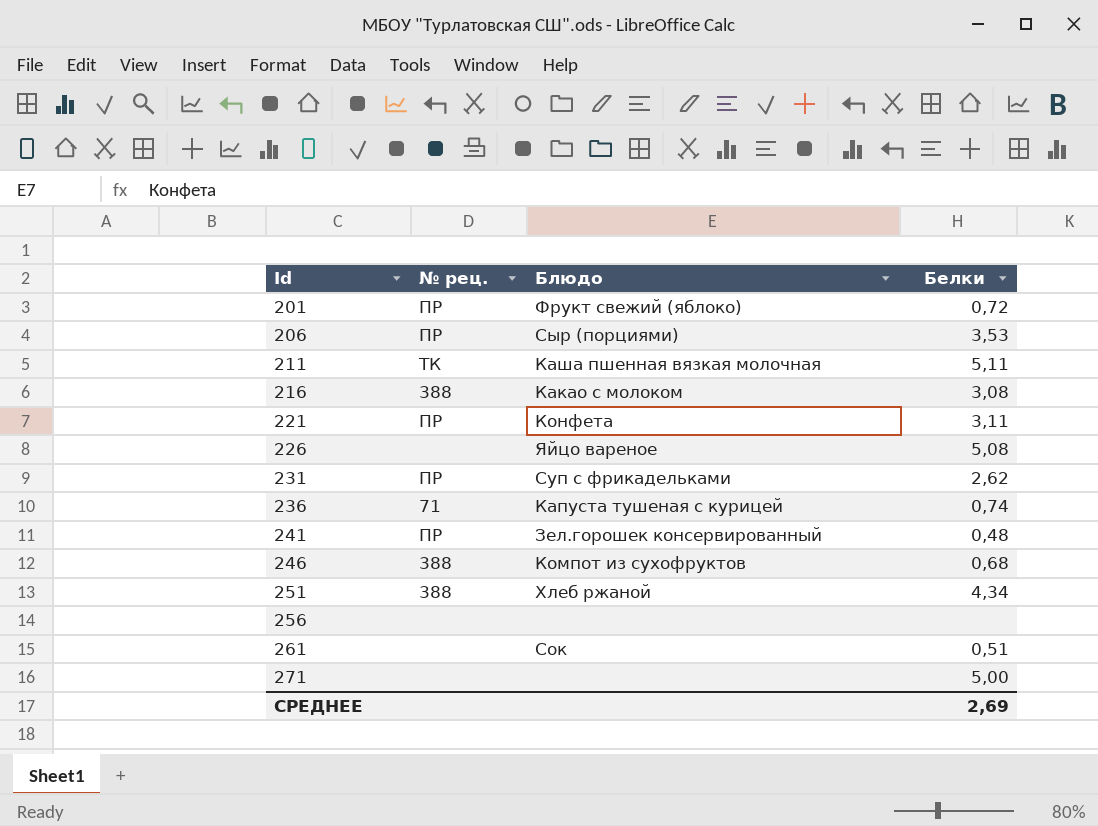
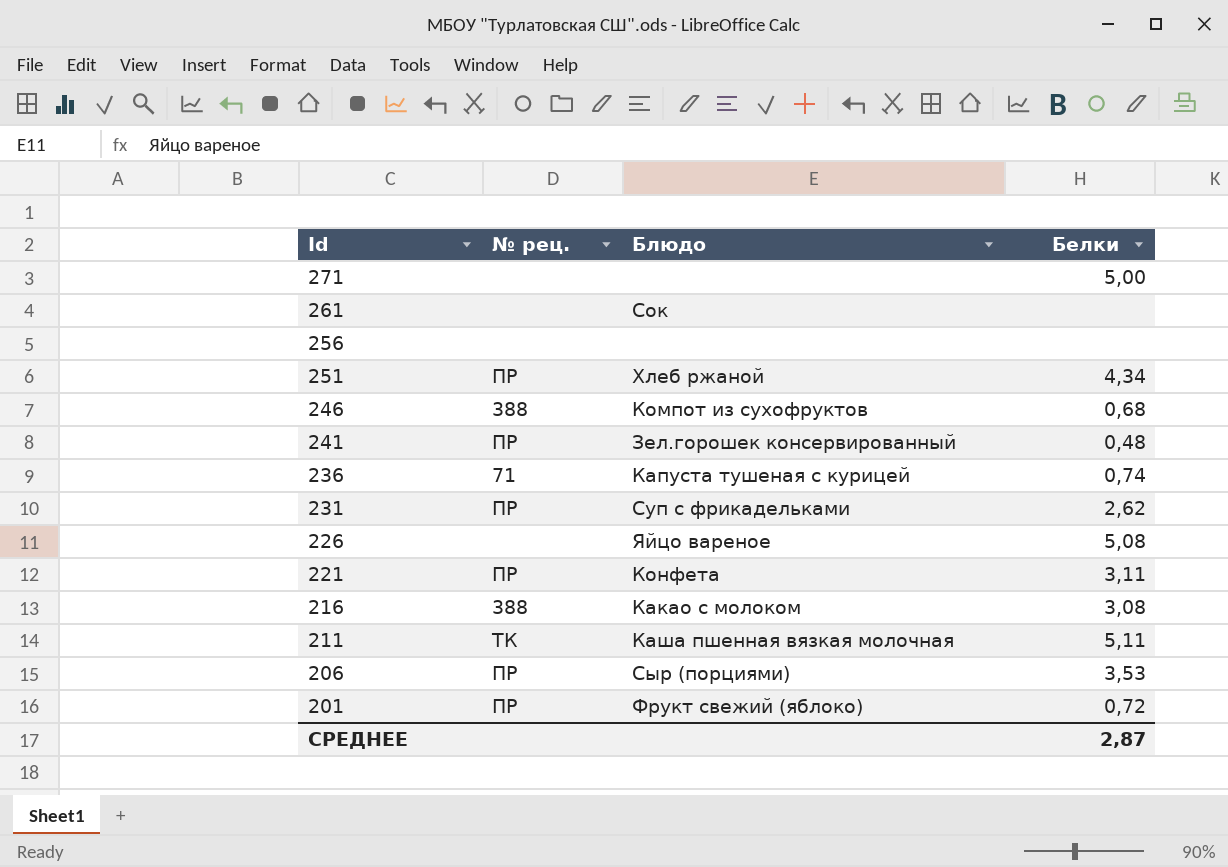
row order: Id ascending -> Id descending
261 | Белки: 0,51 -> none
251 | № рец.: 388 -> ПР
СРЕДНЕЕ | Белки: 2,69 -> 2,87

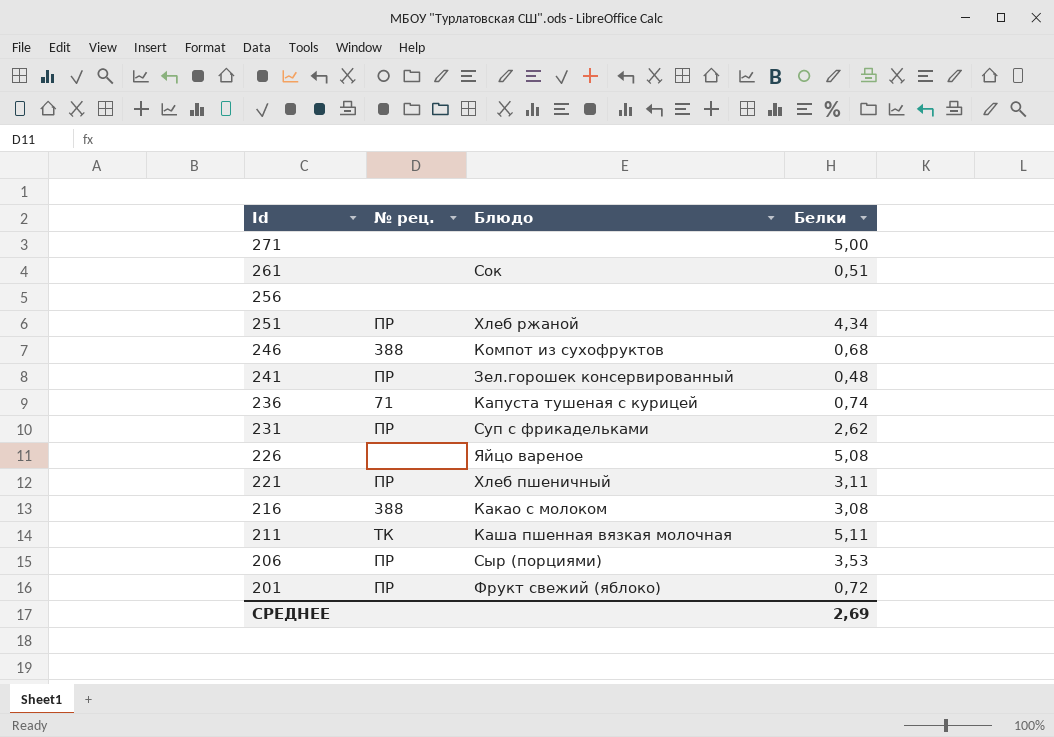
261 | Белки: none -> 0,51
221 | Блюдо: Конфета -> Хлеб пшеничный
СРЕДНЕЕ | Белки: 2,87 -> 2,69

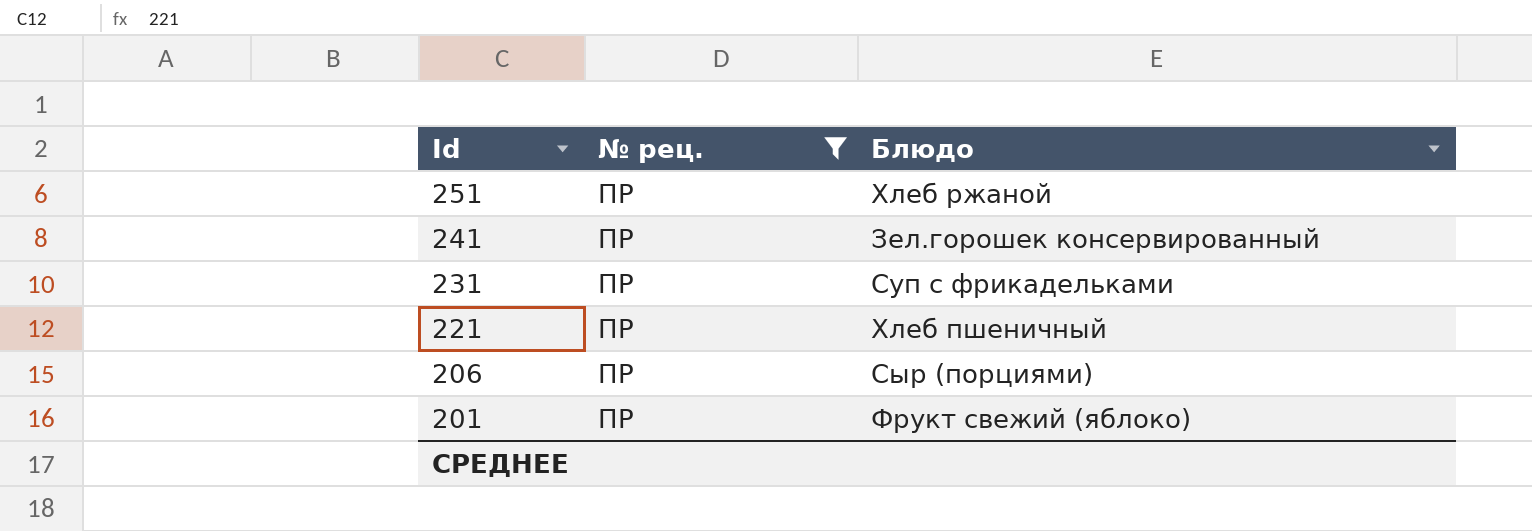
filter: none -> № рец. = ПР
column Белки | position: 4 -> none

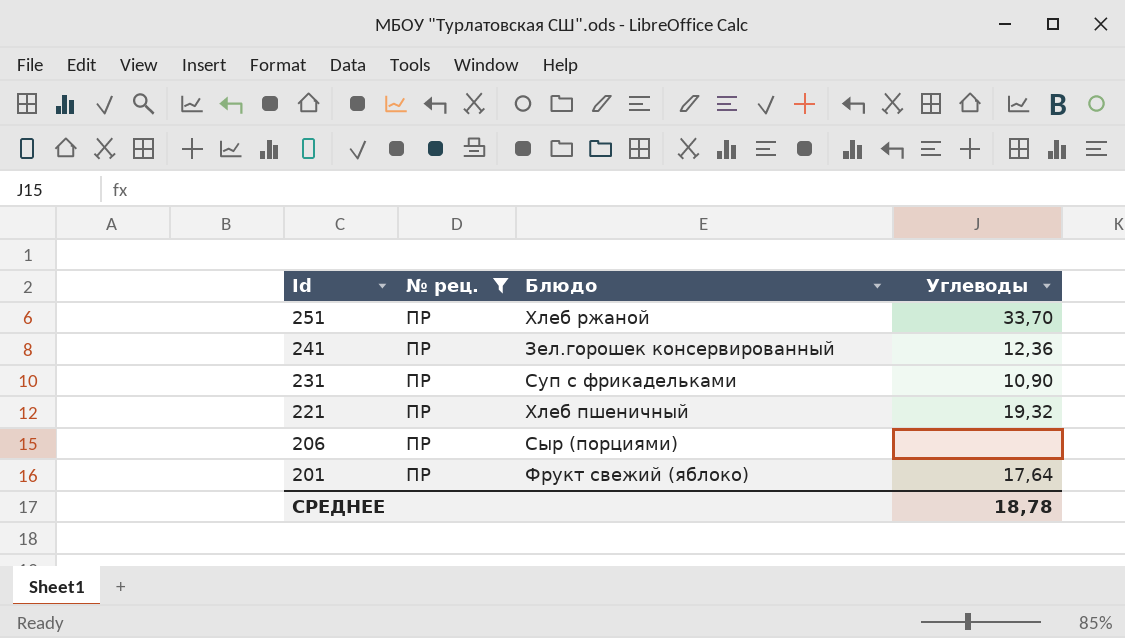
column Углеводы | position: none -> 4

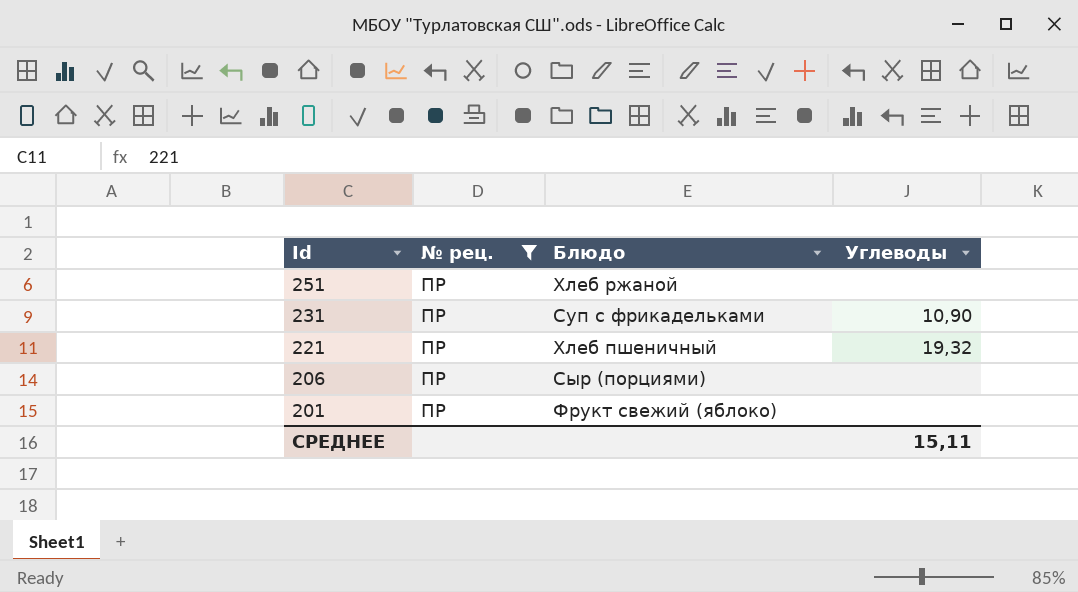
row 241: ПР | Зел.горошек консервированный | 12,36 -> none
251 | Углеводы: 33,70 -> none
201 | Углеводы: 17,64 -> none
СРЕДНЕЕ | Углеводы: 18,78 -> 15,11

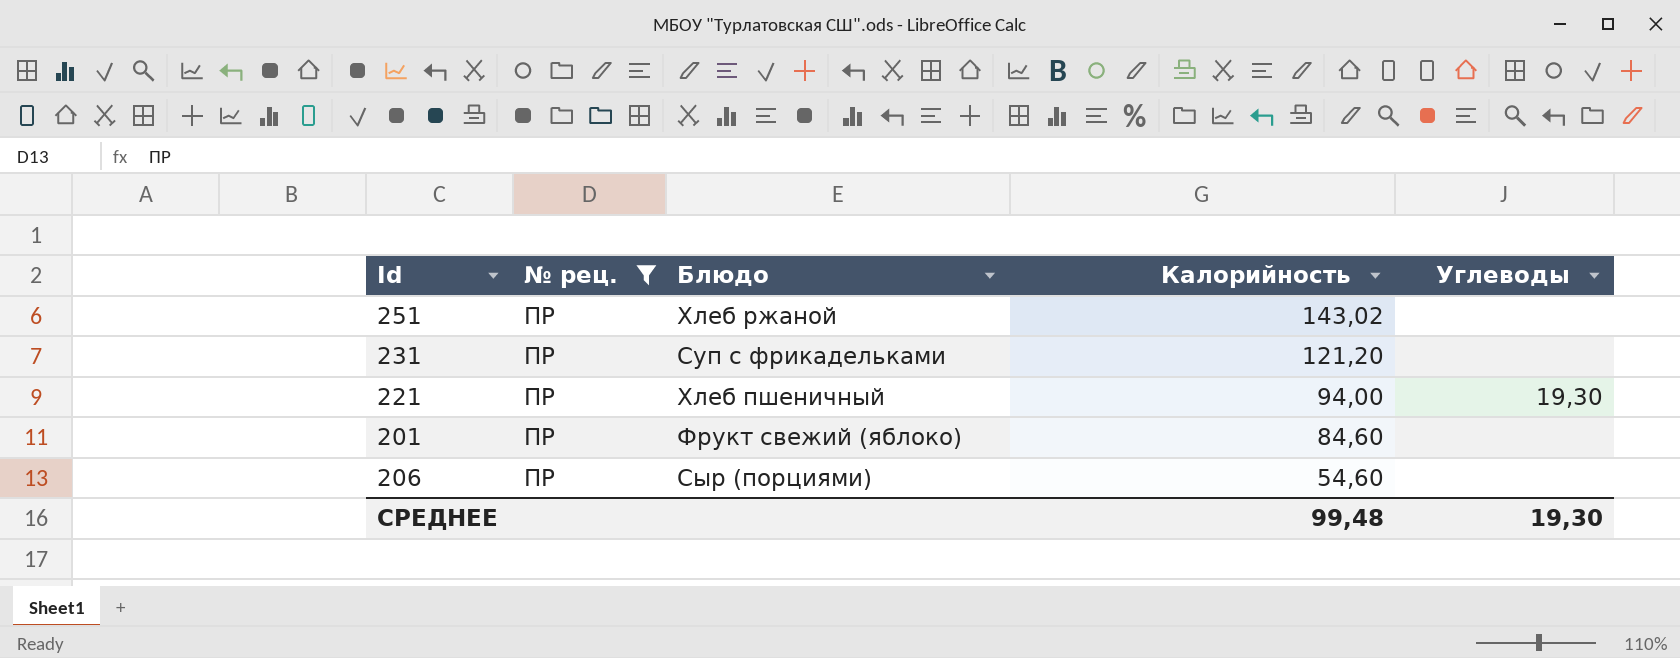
row order: Id descending -> Калорийность descending
column Калорийность | position: none -> 4
231 | Углеводы: 10,90 -> none
221 | Углеводы: 19,32 -> 19,30
СРЕДНЕЕ | Углеводы: 15,11 -> 19,30

